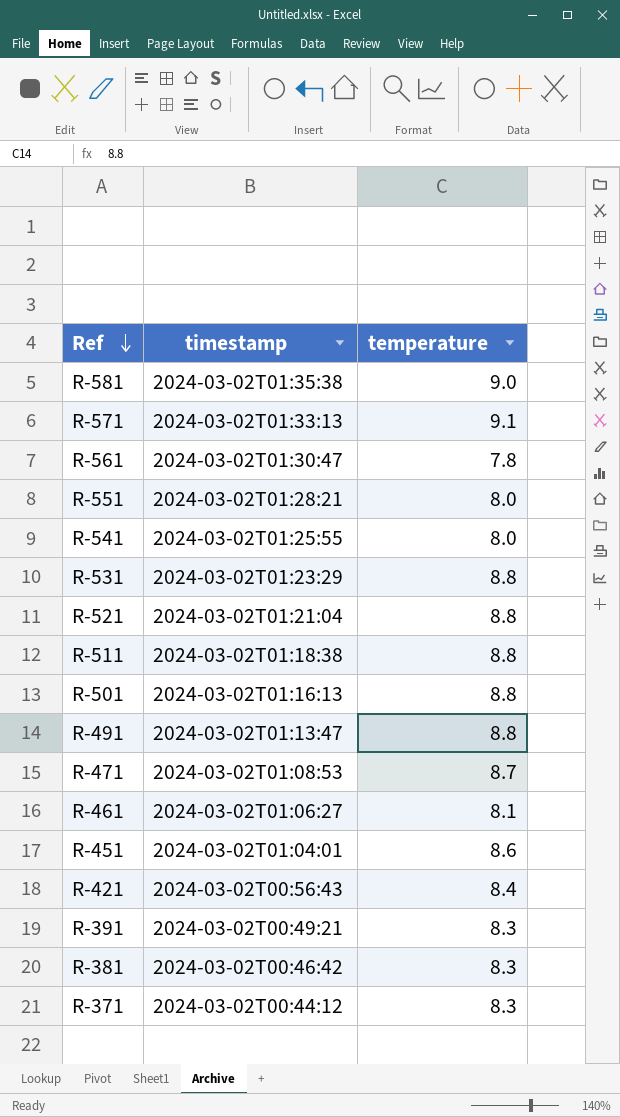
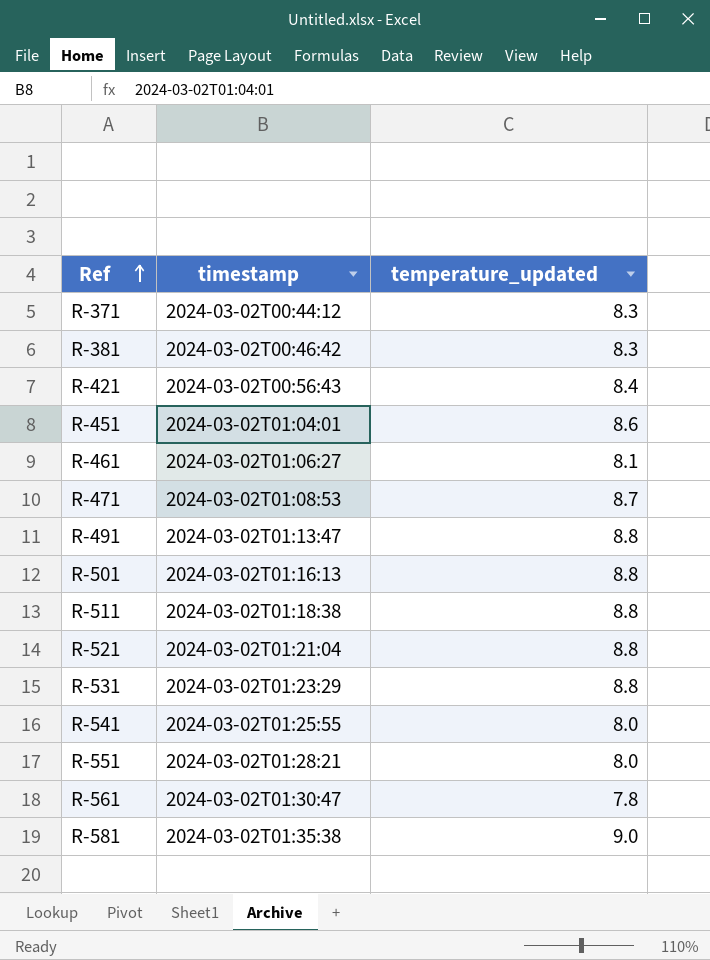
row order: Ref descending -> Ref ascending
column name: temperature -> temperature_updated
row R-571: 2024-03-02T01:33:13 | 9.1 -> none
row R-391: 2024-03-02T00:49:21 | 8.3 -> none

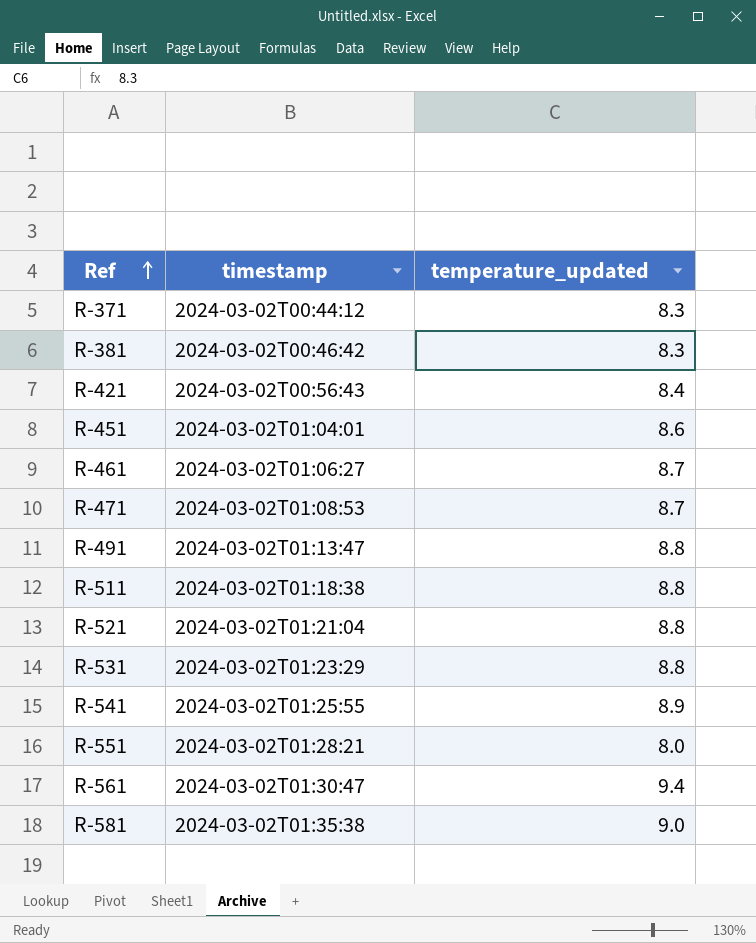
row R-501: 2024-03-02T01:16:13 | 8.8 -> none
R-461 | temperature_updated: 8.1 -> 8.7
R-541 | temperature_updated: 8.0 -> 8.9
R-561 | temperature_updated: 7.8 -> 9.4

